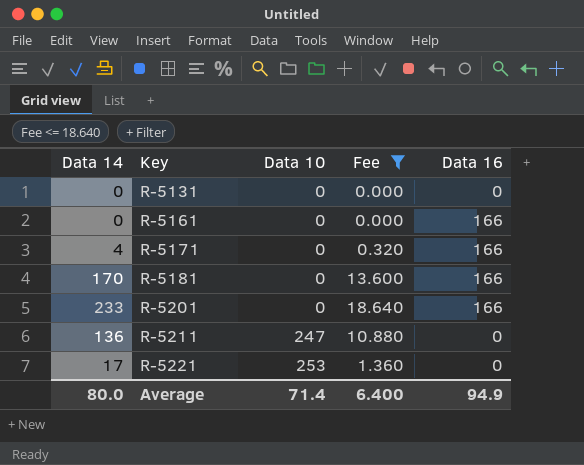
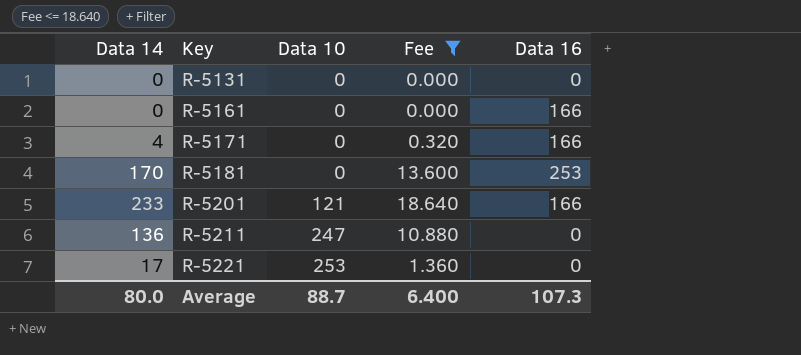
R-5181 | Data 16: 166 -> 253
R-5201 | Data 10: 0 -> 121
Average | Data 10: 71.4 -> 88.7
Average | Data 16: 94.9 -> 107.3

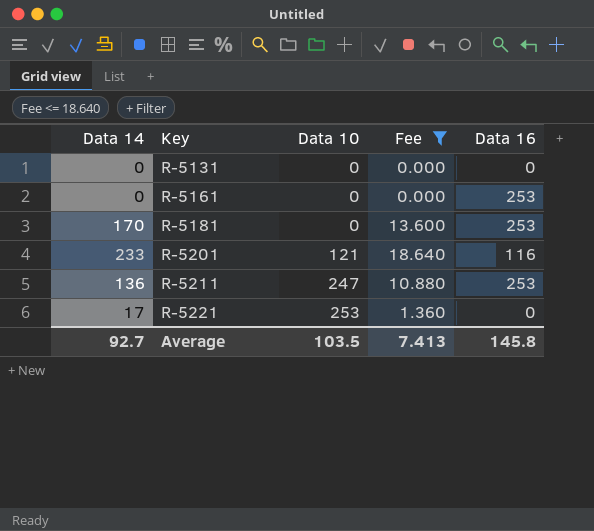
row R-5171: 4 | 0 | 0.320 | 166 -> none
R-5161 | Data 16: 166 -> 253
R-5201 | Data 16: 166 -> 116
R-5211 | Data 16: 0 -> 253
Average | Data 14: 80.0 -> 92.7
Average | Data 10: 88.7 -> 103.5
Average | Fee: 6.400 -> 7.413
Average | Data 16: 107.3 -> 145.8

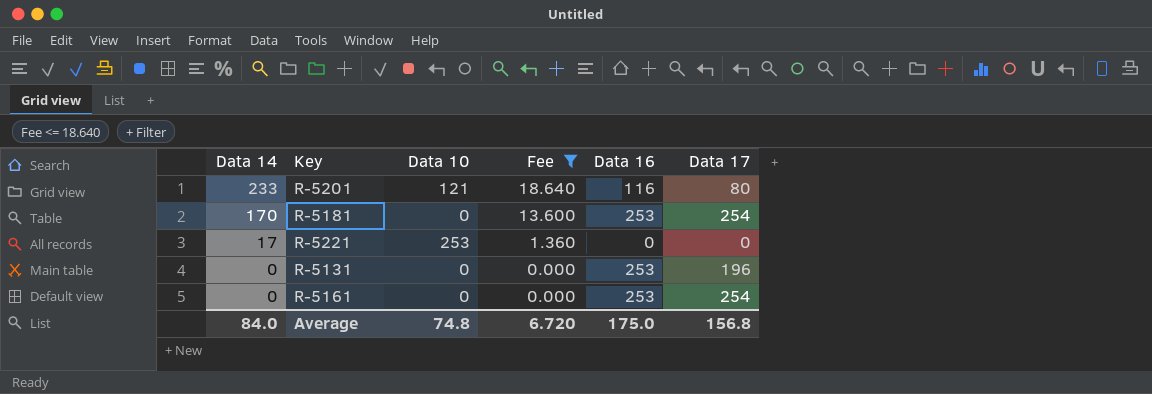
row order: Key ascending -> Data 14 descending
column Data 17 | position: none -> 6
row R-5211: 136 | 247 | 10.880 | 253 -> none
R-5131 | Data 16: 0 -> 253
Average | Data 14: 92.7 -> 84.0
Average | Data 10: 103.5 -> 74.8
Average | Fee: 7.413 -> 6.720
Average | Data 16: 145.8 -> 175.0

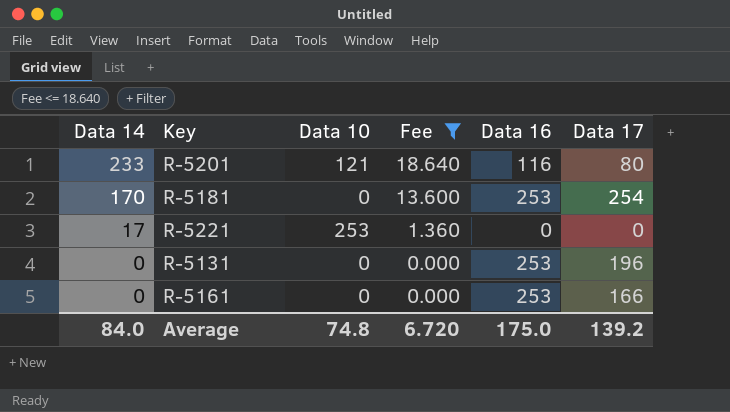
R-5161 | Data 17: 254 -> 166
Average | Data 17: 156.8 -> 139.2

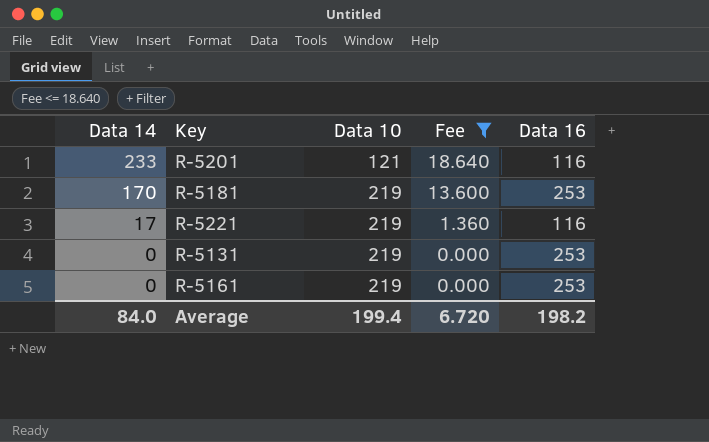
column Data 17 | position: 6 -> none
R-5181 | Data 10: 0 -> 219
R-5221 | Data 10: 253 -> 219
R-5221 | Data 16: 0 -> 116
R-5131 | Data 10: 0 -> 219
R-5161 | Data 10: 0 -> 219
Average | Data 10: 74.8 -> 199.4
Average | Data 16: 175.0 -> 198.2

